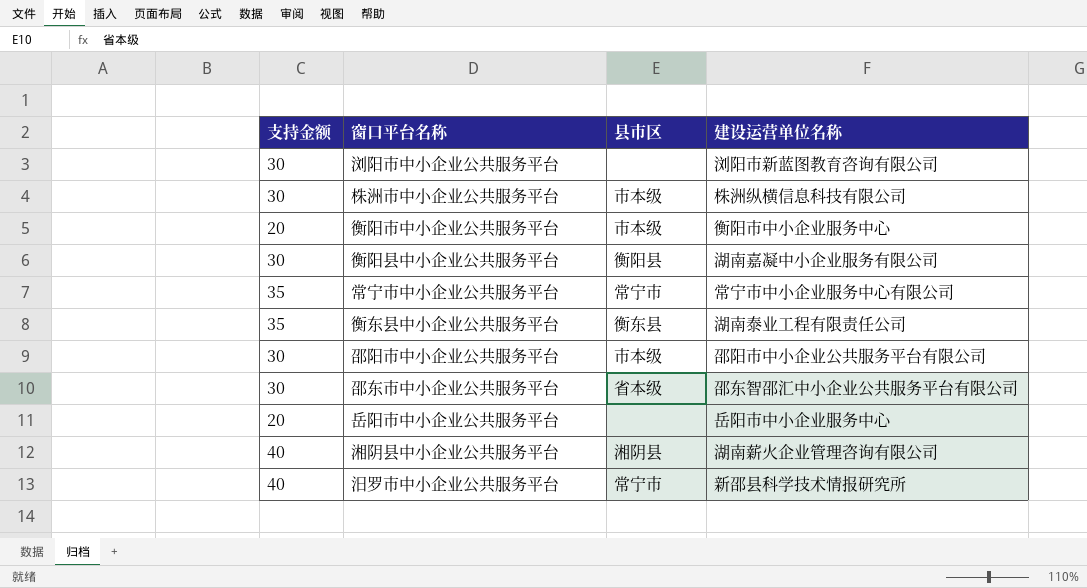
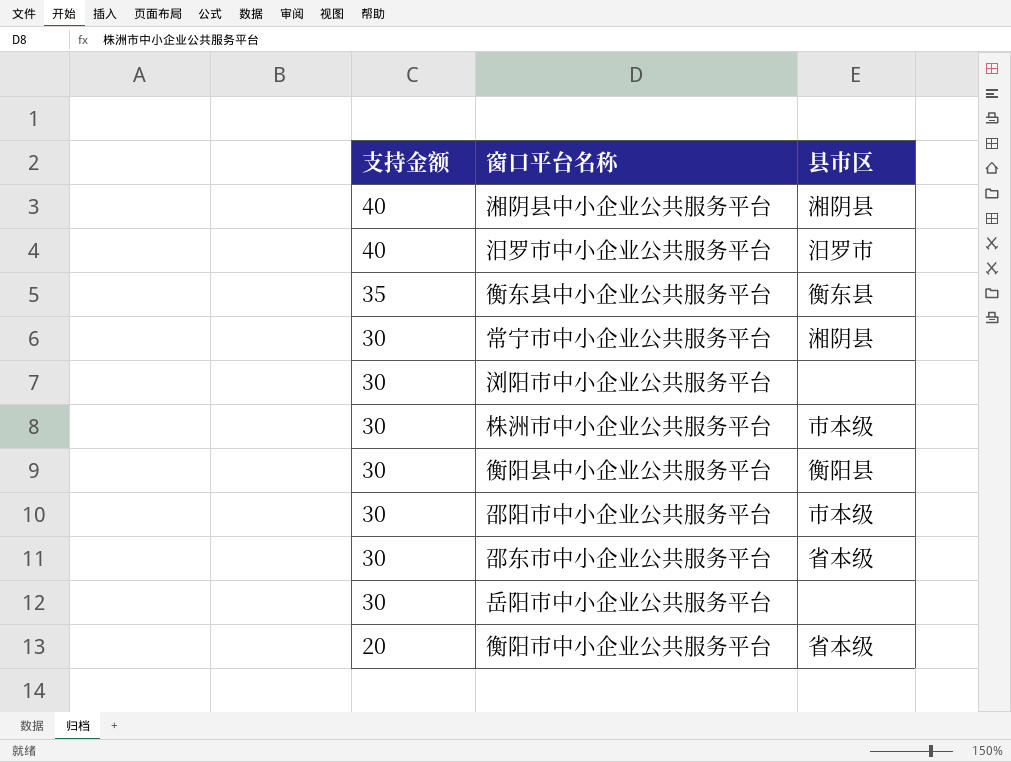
row order: none -> 支持金额 descending
column 建设运营单位名称 | position: 4 -> none
汨罗市中小企业公共服务平台 | 县市区: 常宁市 -> 汨罗市
常宁市中小企业公共服务平台 | 支持金额: 35 -> 30
常宁市中小企业公共服务平台 | 县市区: 常宁市 -> 湘阴县
岳阳市中小企业公共服务平台 | 支持金额: 20 -> 30
衡阳市中小企业公共服务平台 | 县市区: 市本级 -> 省本级

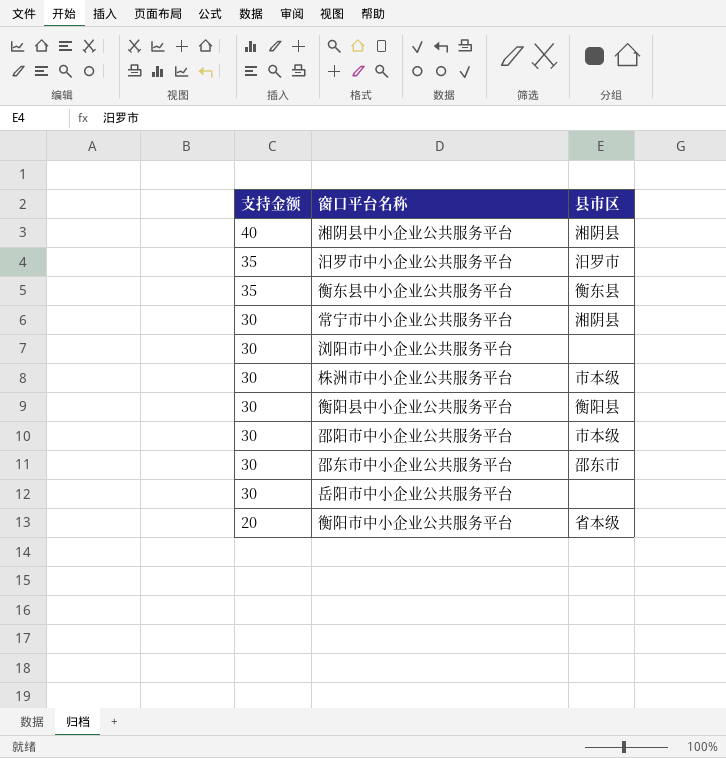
汨罗市中小企业公共服务平台 | 支持金额: 40 -> 35
邵东市中小企业公共服务平台 | 县市区: 省本级 -> 邵东市

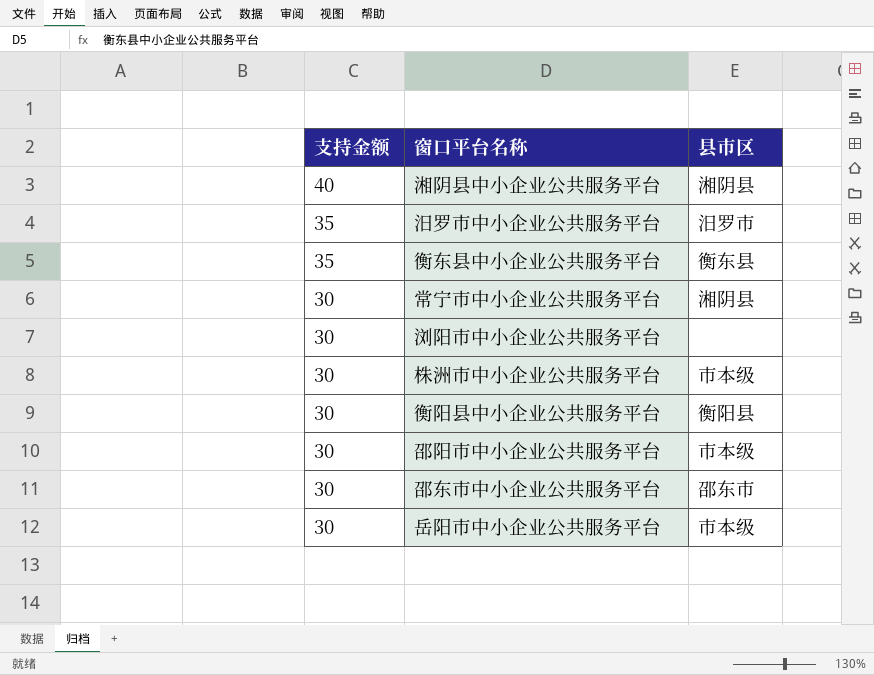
row 衡阳市中小企业公共服务平台: 20 | 省本级 -> none
岳阳市中小企业公共服务平台 | 县市区: none -> 市本级

